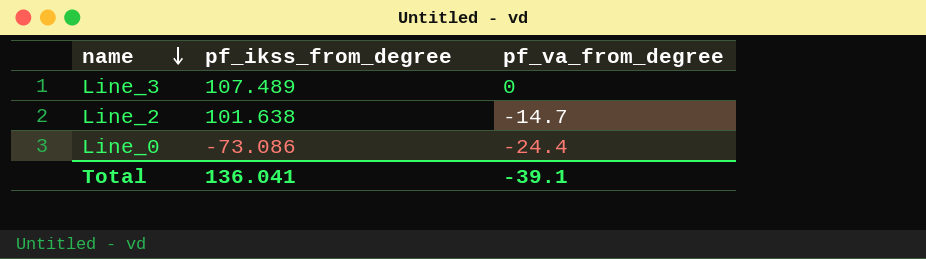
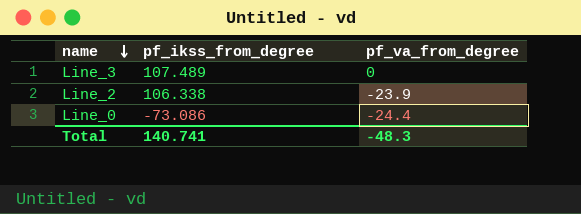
Line_2 | pf_ikss_from_degree: 101.638 -> 106.338
Line_2 | pf_va_from_degree: -14.7 -> -23.9
Total | pf_ikss_from_degree: 136.041 -> 140.741
Total | pf_va_from_degree: -39.1 -> -48.3

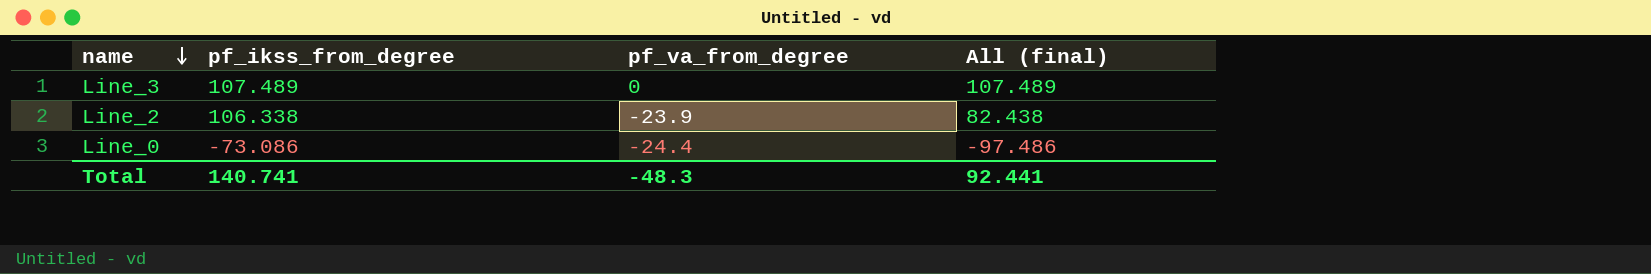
column All (final) | formula: none -> [pf_ikss_from_degree] + [pf_va_from_degree]

